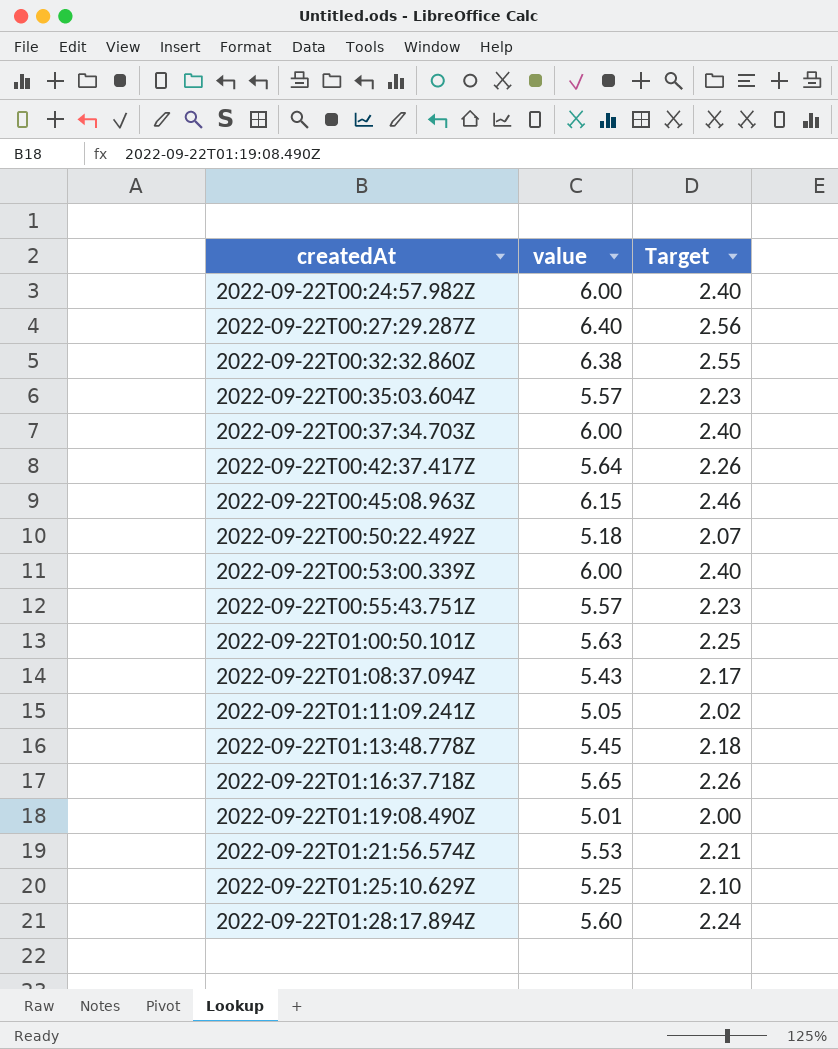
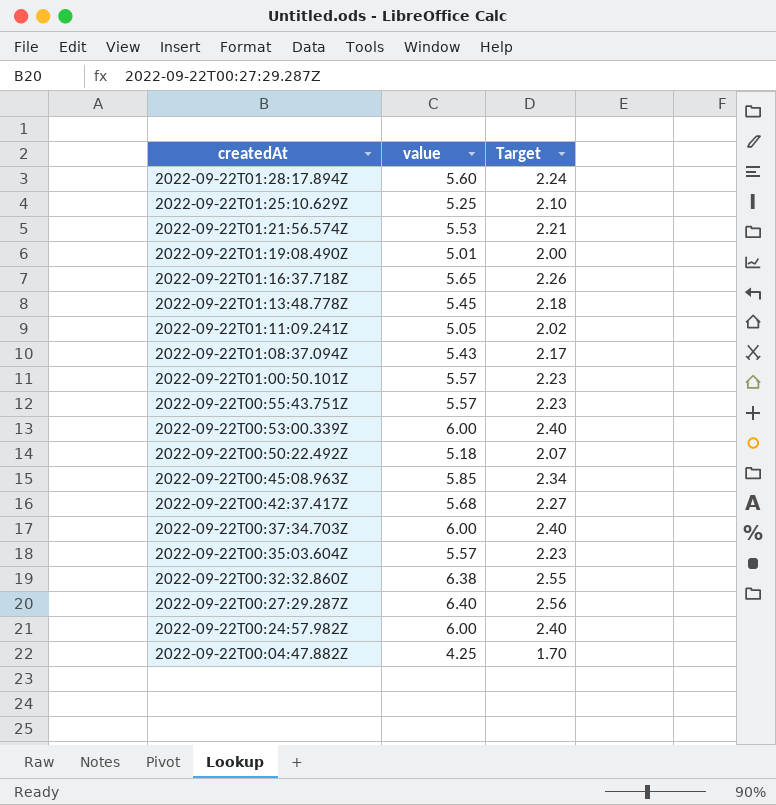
row order: createdAt ascending -> createdAt descending
2022-09-22T01:00:50.101Z | value: 5.63 -> 5.57
2022-09-22T01:00:50.101Z | Target: 2.25 -> 2.23
2022-09-22T00:45:08.963Z | value: 6.15 -> 5.85
2022-09-22T00:45:08.963Z | Target: 2.46 -> 2.34
2022-09-22T00:42:37.417Z | value: 5.64 -> 5.68
2022-09-22T00:42:37.417Z | Target: 2.26 -> 2.27
row 2022-09-22T00:04:47.882Z: none -> 4.25 | 1.70

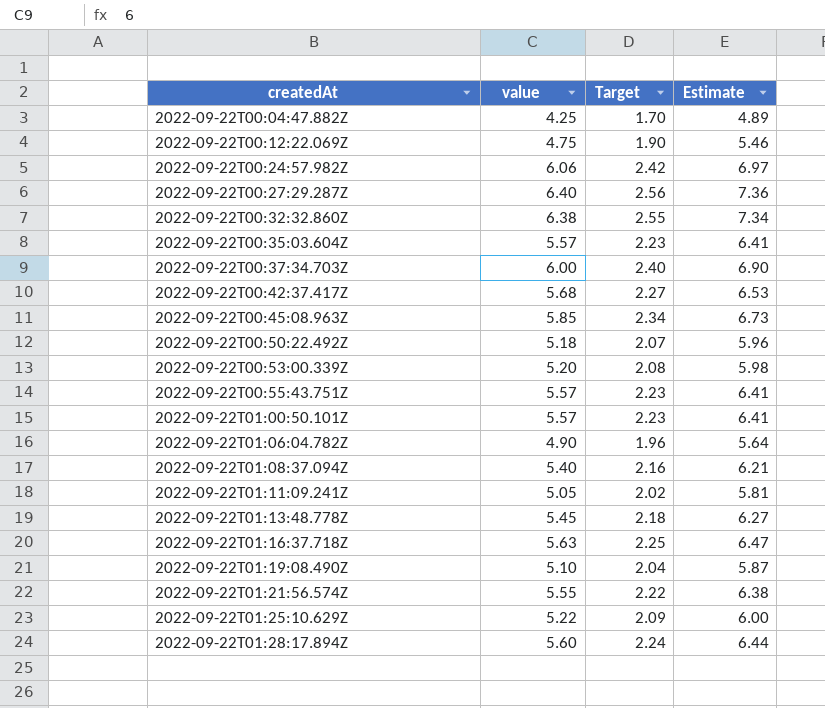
row order: createdAt descending -> createdAt ascending
column Estimate | formula: none -> [value] * 1.15
row 2022-09-22T00:12:22.069Z: none -> 4.75 | 1.90 | 5.46
2022-09-22T00:24:57.982Z | value: 6.00 -> 6.06
2022-09-22T00:24:57.982Z | Target: 2.40 -> 2.42
2022-09-22T00:53:00.339Z | value: 6.00 -> 5.20
2022-09-22T00:53:00.339Z | Target: 2.40 -> 2.08
row 2022-09-22T01:06:04.782Z: none -> 4.90 | 1.96 | 5.64
2022-09-22T01:08:37.094Z | value: 5.43 -> 5.40
2022-09-22T01:08:37.094Z | Target: 2.17 -> 2.16
2022-09-22T01:16:37.718Z | value: 5.65 -> 5.63
2022-09-22T01:16:37.718Z | Target: 2.26 -> 2.25
2022-09-22T01:19:08.490Z | value: 5.01 -> 5.10
2022-09-22T01:19:08.490Z | Target: 2.00 -> 2.04
2022-09-22T01:21:56.574Z | value: 5.53 -> 5.55
2022-09-22T01:21:56.574Z | Target: 2.21 -> 2.22
2022-09-22T01:25:10.629Z | value: 5.25 -> 5.22
2022-09-22T01:25:10.629Z | Target: 2.10 -> 2.09

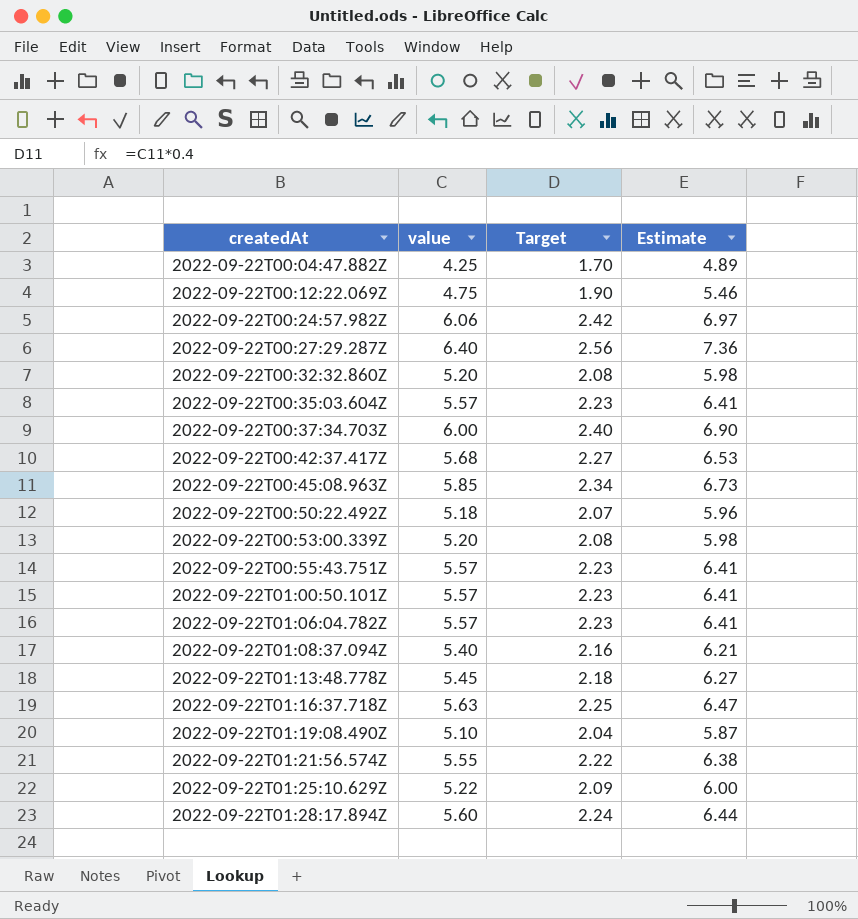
row 2022-09-22T01:11:09.241Z: 5.05 | 2.02 | 5.81 -> none
2022-09-22T00:32:32.860Z | value: 6.38 -> 5.20
2022-09-22T00:32:32.860Z | Target: 2.55 -> 2.08
2022-09-22T00:32:32.860Z | Estimate: 7.34 -> 5.98
2022-09-22T01:06:04.782Z | value: 4.90 -> 5.57
2022-09-22T01:06:04.782Z | Target: 1.96 -> 2.23
2022-09-22T01:06:04.782Z | Estimate: 5.64 -> 6.41

